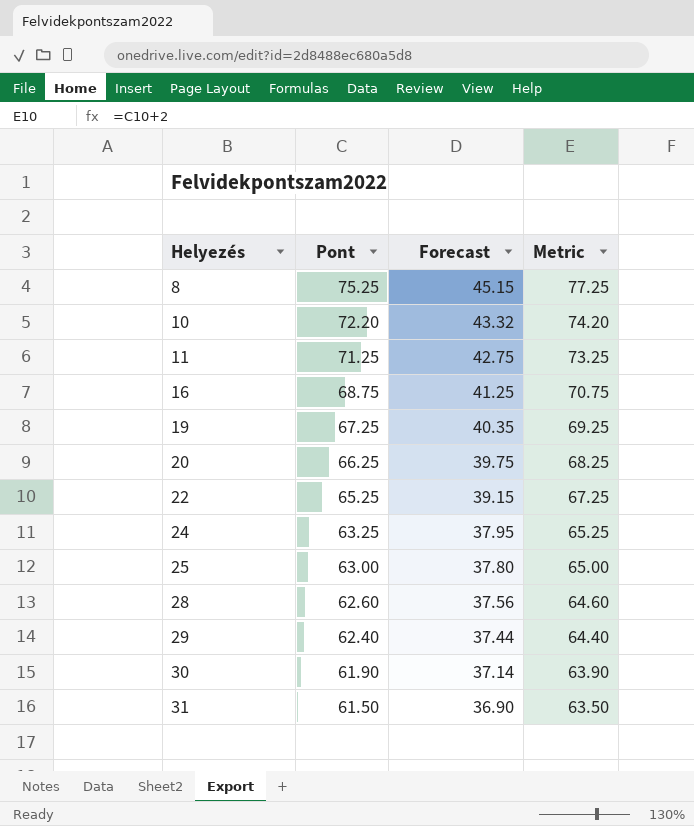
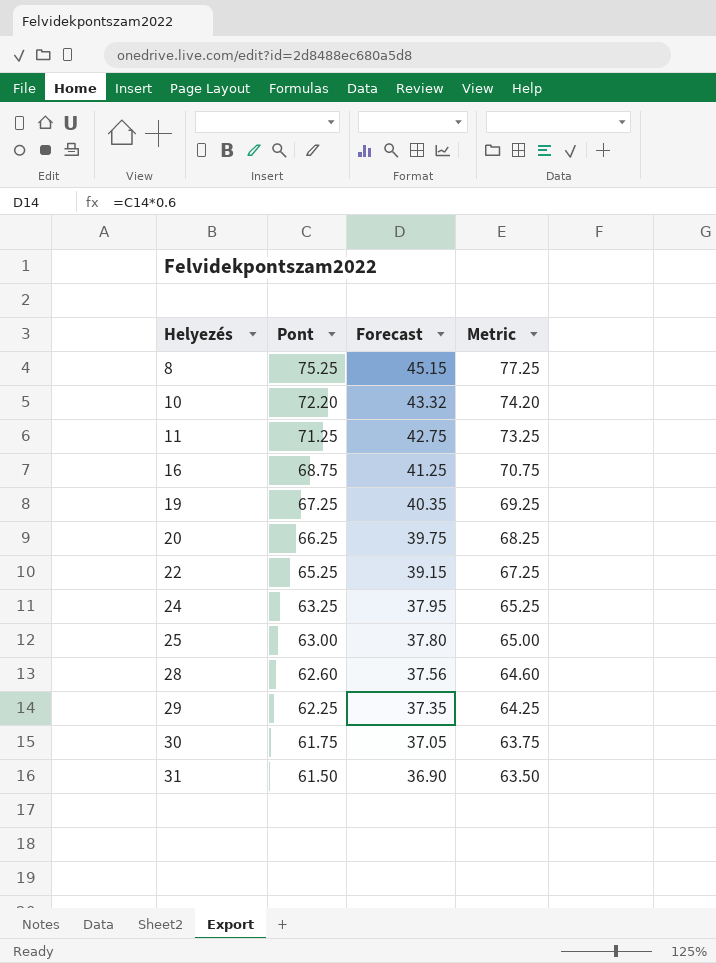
29 | Pont: 62.40 -> 62.25
29 | Forecast: 37.44 -> 37.35
29 | Metric: 64.40 -> 64.25
30 | Pont: 61.90 -> 61.75
30 | Forecast: 37.14 -> 37.05
30 | Metric: 63.90 -> 63.75

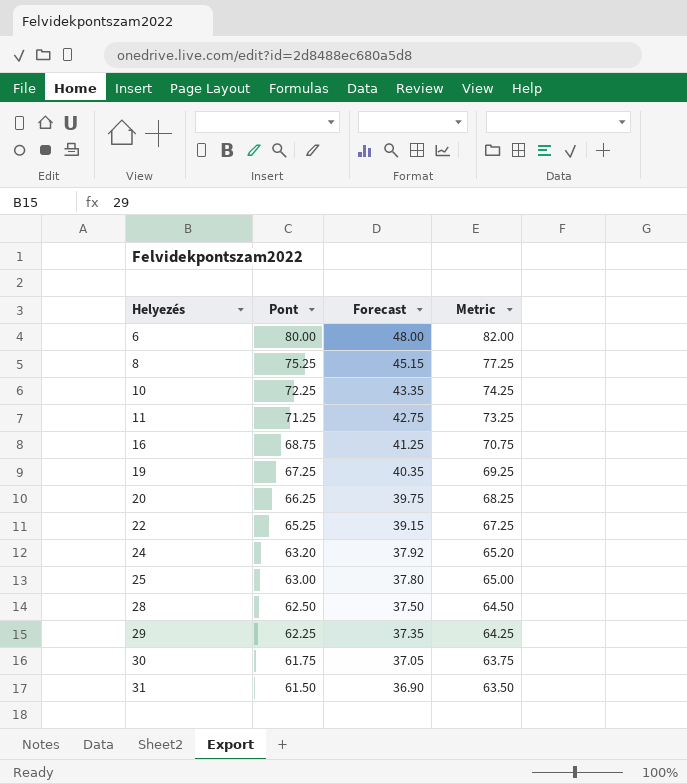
row 6: none -> 80.00 | 48.00 | 82.00
10 | Pont: 72.20 -> 72.25
10 | Forecast: 43.32 -> 43.35
10 | Metric: 74.20 -> 74.25
24 | Pont: 63.25 -> 63.20
24 | Forecast: 37.95 -> 37.92
24 | Metric: 65.25 -> 65.20
28 | Pont: 62.60 -> 62.50
28 | Forecast: 37.56 -> 37.50
28 | Metric: 64.60 -> 64.50

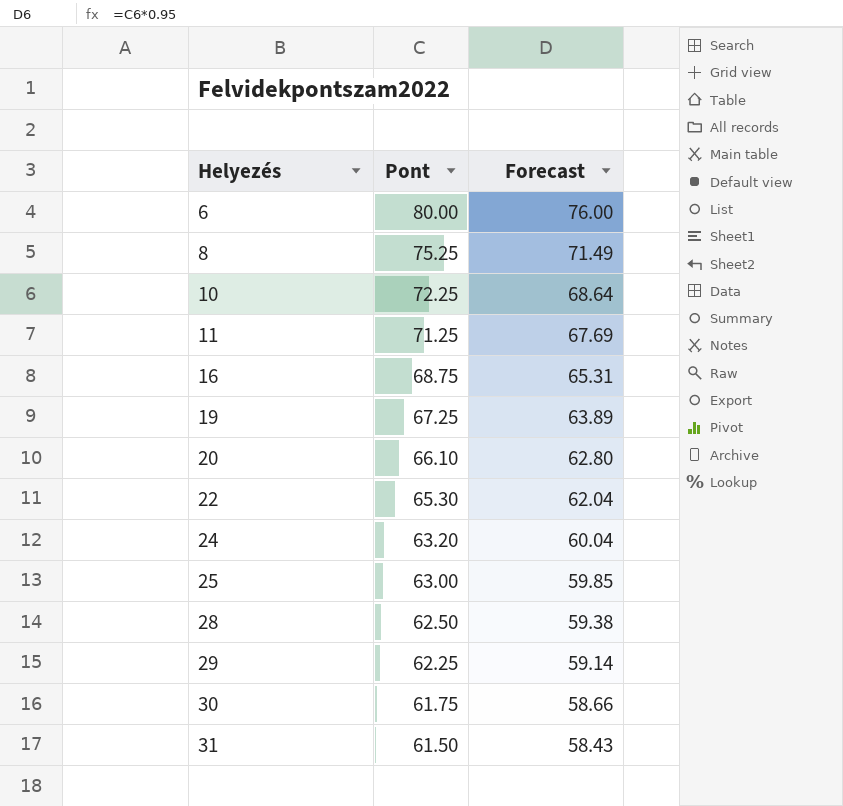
column Metric | formula: [Pont] + 2 -> none
column Forecast | formula: [Pont] * 0.6 -> [Pont] * 0.95
20 | Pont: 66.25 -> 66.10
22 | Pont: 65.25 -> 65.30

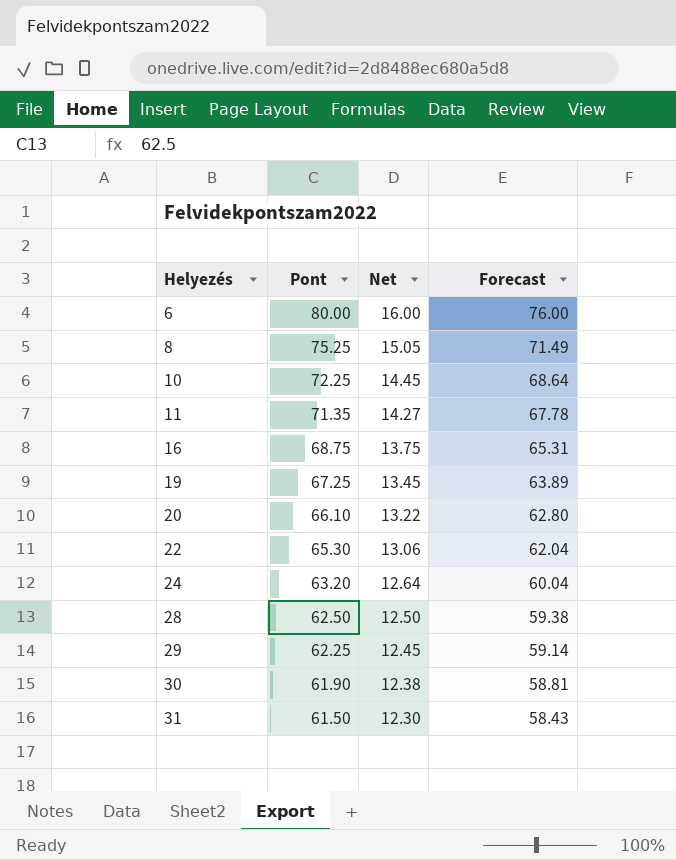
column Net | formula: none -> [Pont] * 0.2
row 25: 63.00 | 59.85 -> none
11 | Pont: 71.25 -> 71.35
11 | Forecast: 67.69 -> 67.78
30 | Pont: 61.75 -> 61.90
30 | Forecast: 58.66 -> 58.81

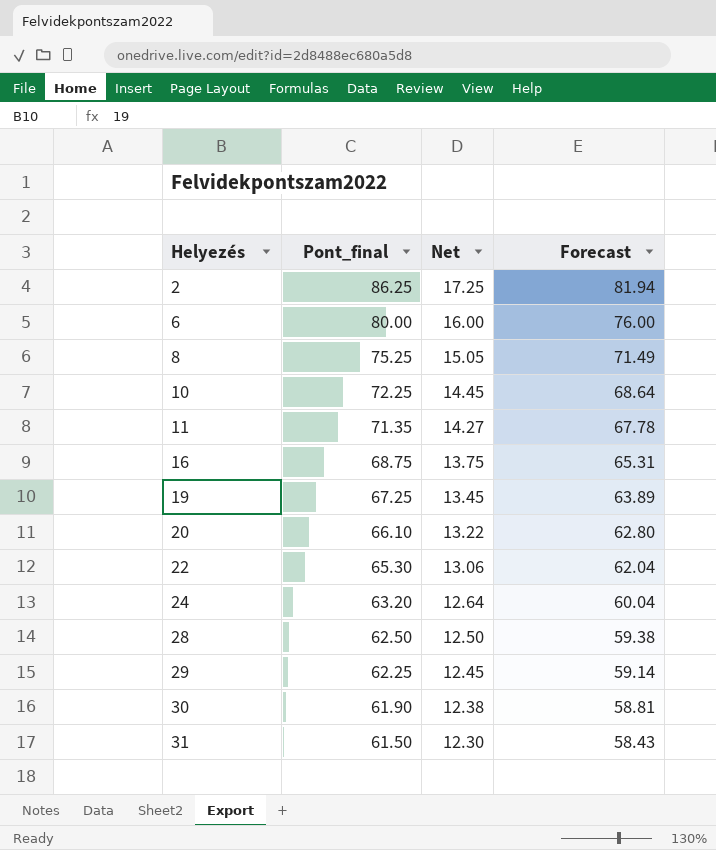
column name: Pont -> Pont_final
row 2: none -> 86.25 | 17.25 | 81.94

